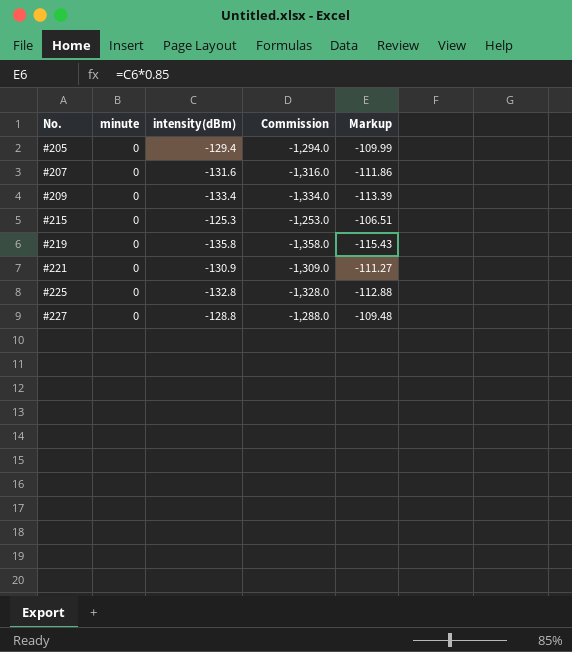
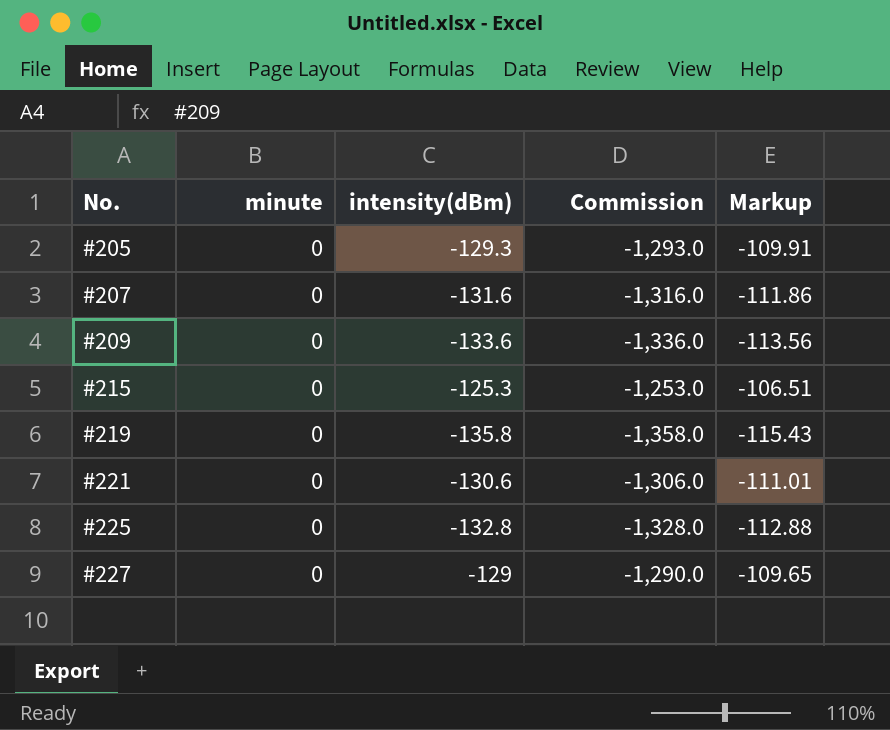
#205 | intensity(dBm): -129.4 -> -129.3
#205 | Commission: -1,294.0 -> -1,293.0
#205 | Markup: -109.99 -> -109.91
#209 | intensity(dBm): -133.4 -> -133.6
#209 | Commission: -1,334.0 -> -1,336.0
#209 | Markup: -113.39 -> -113.56
#221 | intensity(dBm): -130.9 -> -130.6
#221 | Commission: -1,309.0 -> -1,306.0
#221 | Markup: -111.27 -> -111.01
#227 | intensity(dBm): -128.8 -> -129
#227 | Commission: -1,288.0 -> -1,290.0
#227 | Markup: -109.48 -> -109.65

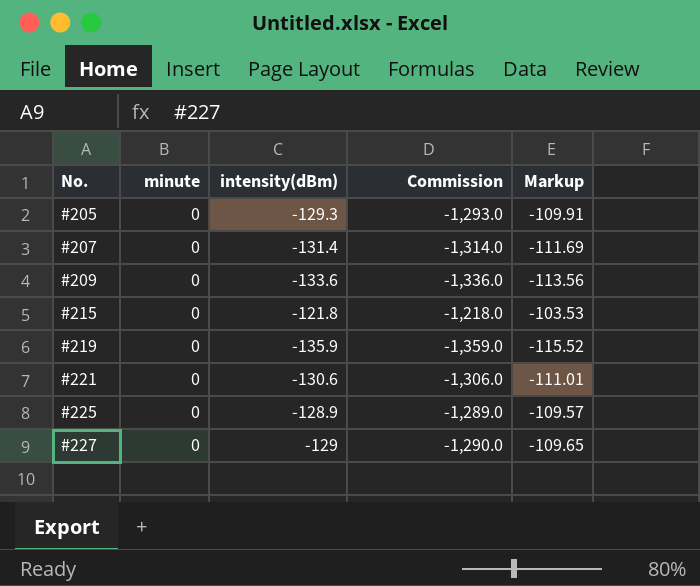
#207 | intensity(dBm): -131.6 -> -131.4
#207 | Commission: -1,316.0 -> -1,314.0
#207 | Markup: -111.86 -> -111.69
#215 | intensity(dBm): -125.3 -> -121.8
#215 | Commission: -1,253.0 -> -1,218.0
#215 | Markup: -106.51 -> -103.53
#219 | intensity(dBm): -135.8 -> -135.9
#219 | Commission: -1,358.0 -> -1,359.0
#219 | Markup: -115.43 -> -115.52
#225 | intensity(dBm): -132.8 -> -128.9
#225 | Commission: -1,328.0 -> -1,289.0
#225 | Markup: -112.88 -> -109.57

